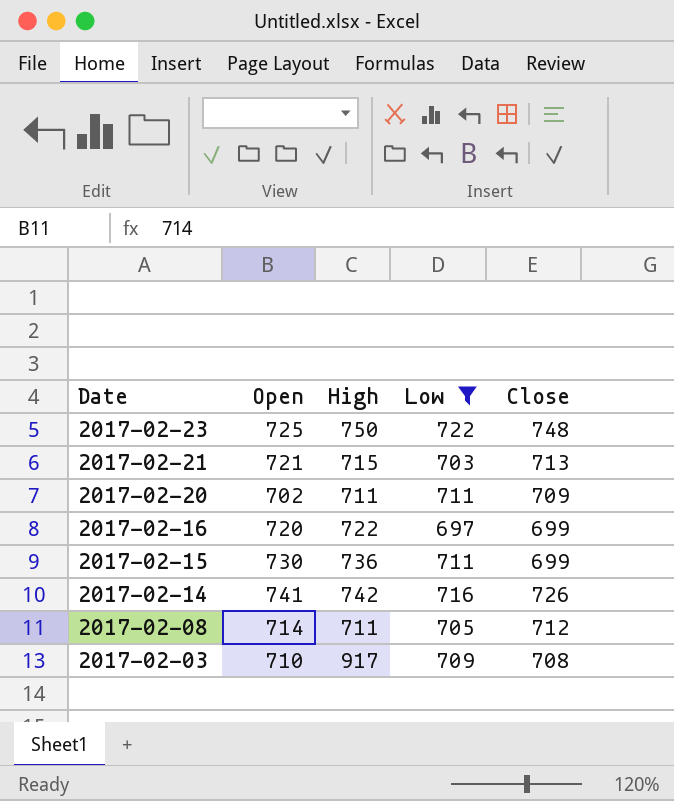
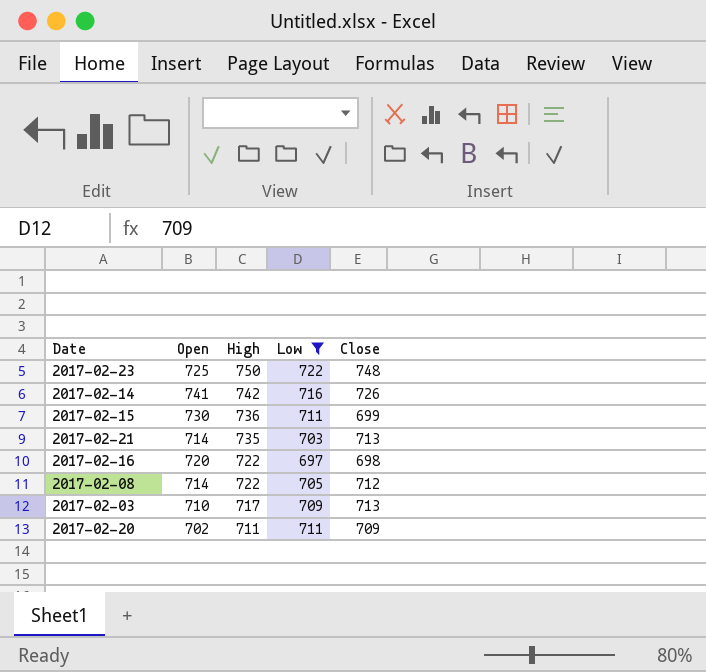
row order: Date descending -> High descending
2017-02-21 | Open: 721 -> 714
2017-02-21 | High: 715 -> 735
2017-02-16 | Close: 699 -> 698
2017-02-08 | High: 711 -> 722
2017-02-03 | High: 917 -> 717
2017-02-03 | Close: 708 -> 713

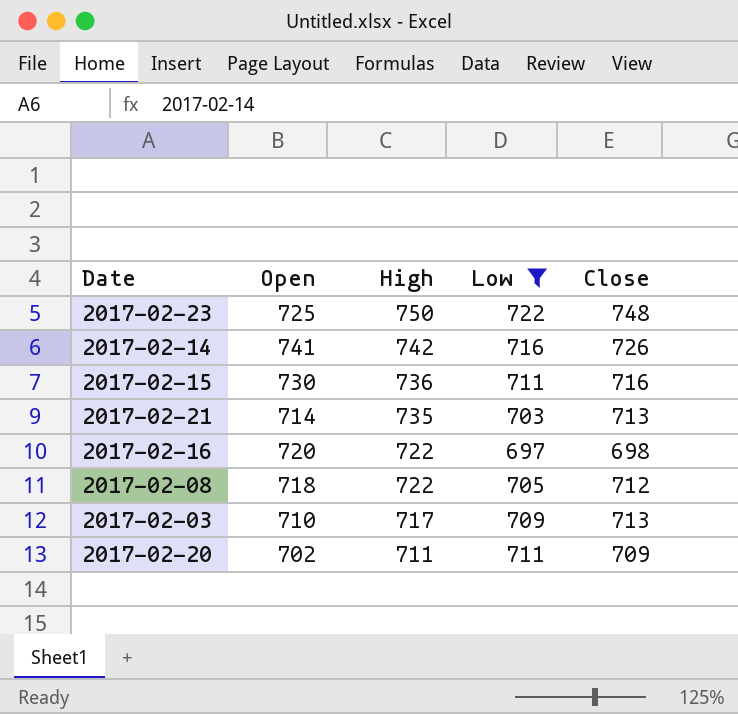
2017-02-15 | Close: 699 -> 716
2017-02-08 | Open: 714 -> 718

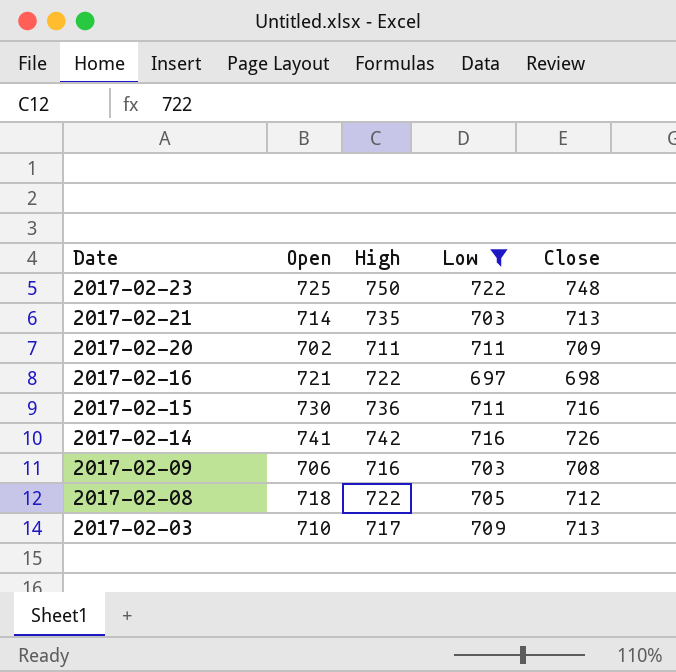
row order: High descending -> Date descending
2017-02-16 | Open: 720 -> 721
row 2017-02-09: none -> 706 | 716 | 703 | 708

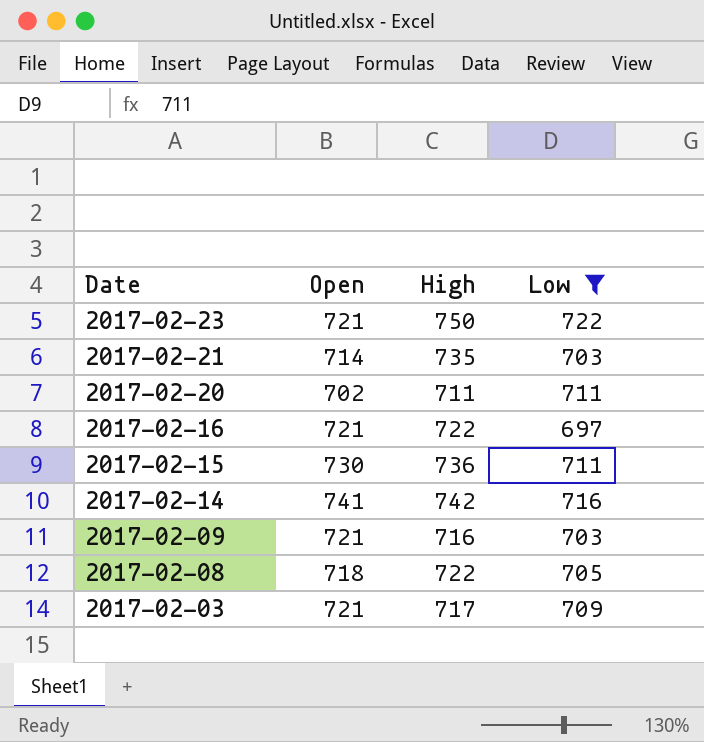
column Close | position: 5 -> none
2017-02-23 | Open: 725 -> 721
2017-02-09 | Open: 706 -> 721
2017-02-03 | Open: 710 -> 721

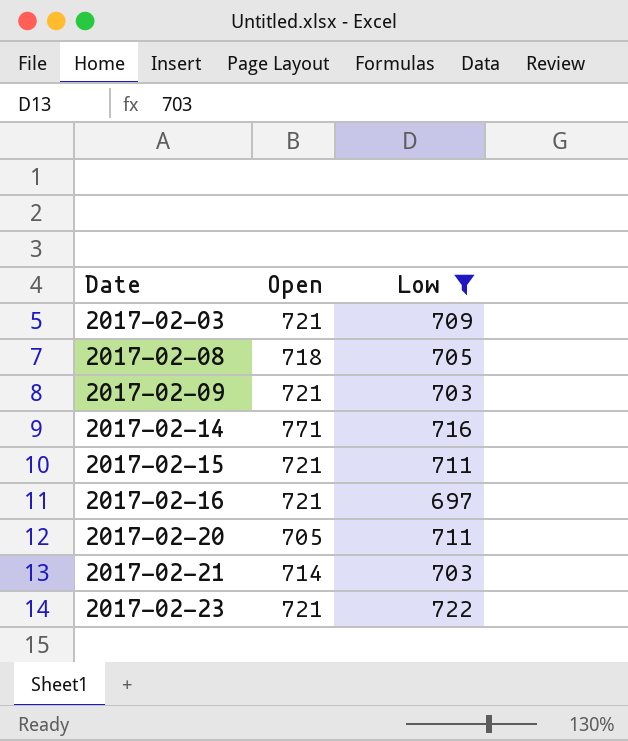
row order: Date descending -> Date ascending
column High | position: 3 -> none
2017-02-14 | Open: 741 -> 771
2017-02-15 | Open: 730 -> 721
2017-02-20 | Open: 702 -> 705

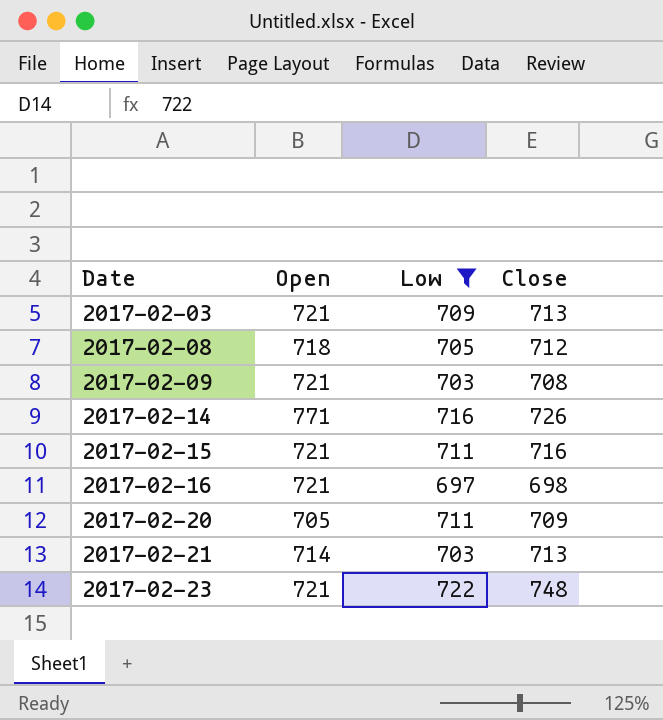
column Close | position: none -> 4

